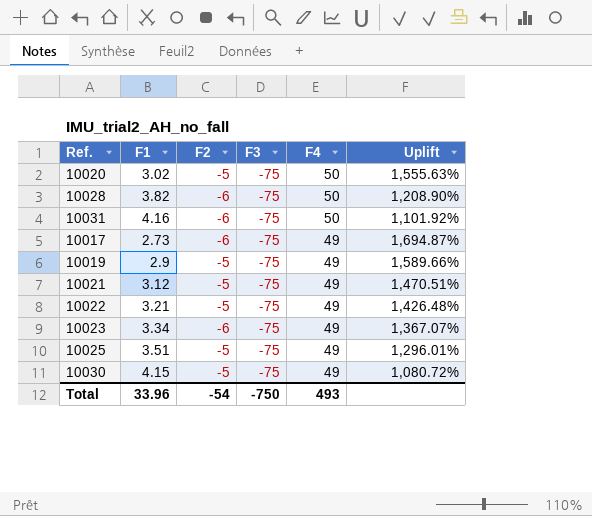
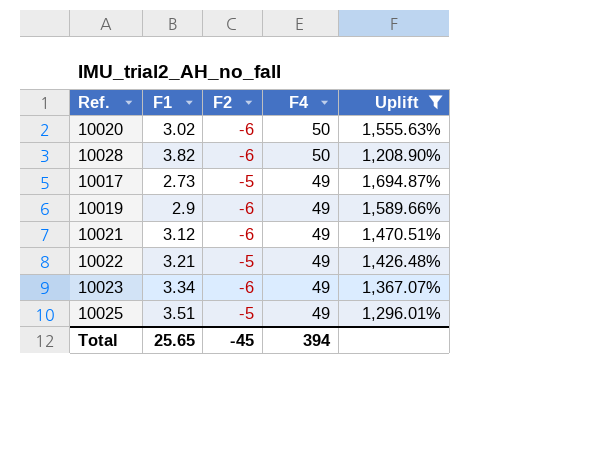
filter: none -> Uplift >= 1,208.90%
column F3 | position: 4 -> none
10020 | F2: -5 -> -6
10017 | F2: -6 -> -5
10019 | F2: -5 -> -6
10021 | F2: -5 -> -6
Total | F1: 33.96 -> 25.65
Total | F2: -54 -> -45
Total | F4: 493 -> 394

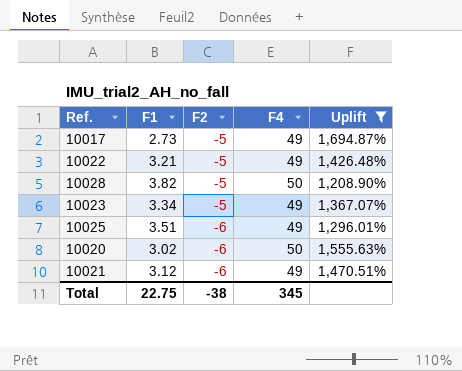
row order: F4 descending -> F2 descending
row 10019: 2.9 | -6 | 49 | 1,589.66% -> none
10028 | F2: -6 -> -5
10023 | F2: -6 -> -5
10025 | F2: -5 -> -6
Total | F1: 25.65 -> 22.75
Total | F2: -45 -> -38
Total | F4: 394 -> 345

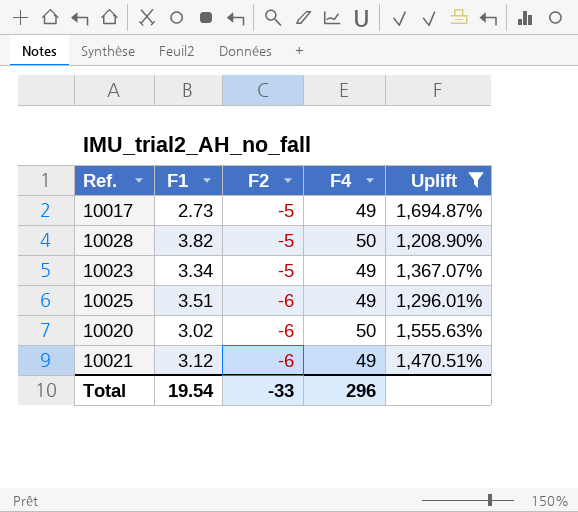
row 10022: 3.21 | -5 | 49 | 1,426.48% -> none
Total | F1: 22.75 -> 19.54
Total | F2: -38 -> -33
Total | F4: 345 -> 296

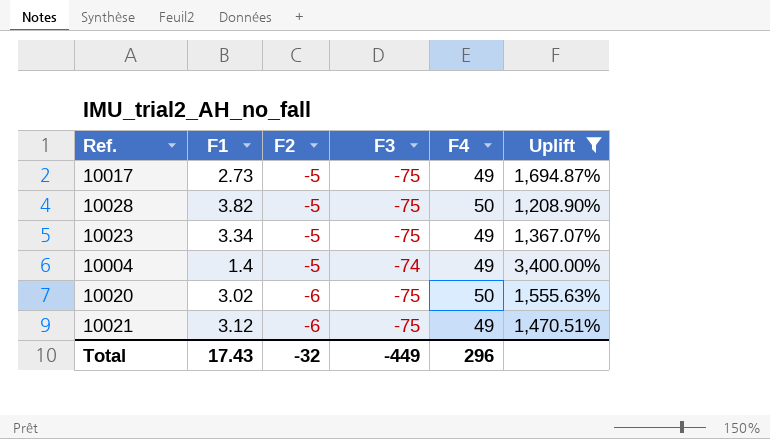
column F3 | position: none -> 4
row 10025: 3.51 | -6 | 49 | 1,296.01% -> none
row 10004: none -> 1.4 | -5 | -74 | 49 | 3,400.00%
Total | F1: 19.54 -> 17.43
Total | F2: -33 -> -32

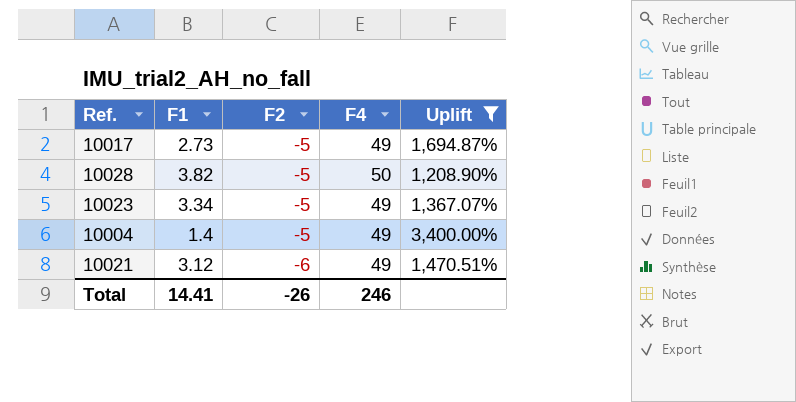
column F3 | position: 4 -> none
row 10020: 3.02 | -6 | -75 | 50 | 1,555.63% -> none
Total | F1: 17.43 -> 14.41
Total | F2: -32 -> -26
Total | F4: 296 -> 246

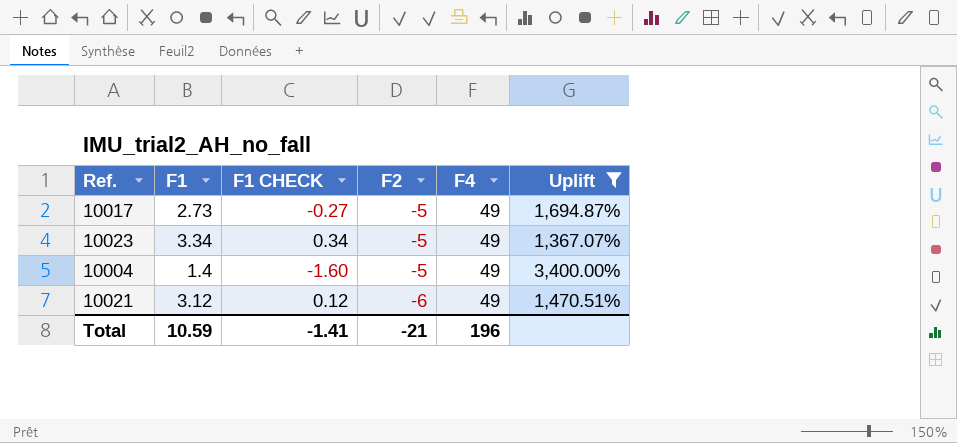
column F1 CHECK | formula: none -> [F1] - 3
row 10028: 3.82 | -5 | 50 | 1,208.90% -> none
Total | F1: 14.41 -> 10.59
Total | F2: -26 -> -21
Total | F4: 246 -> 196

